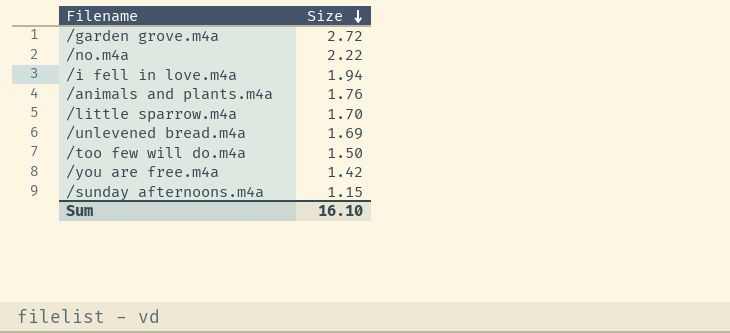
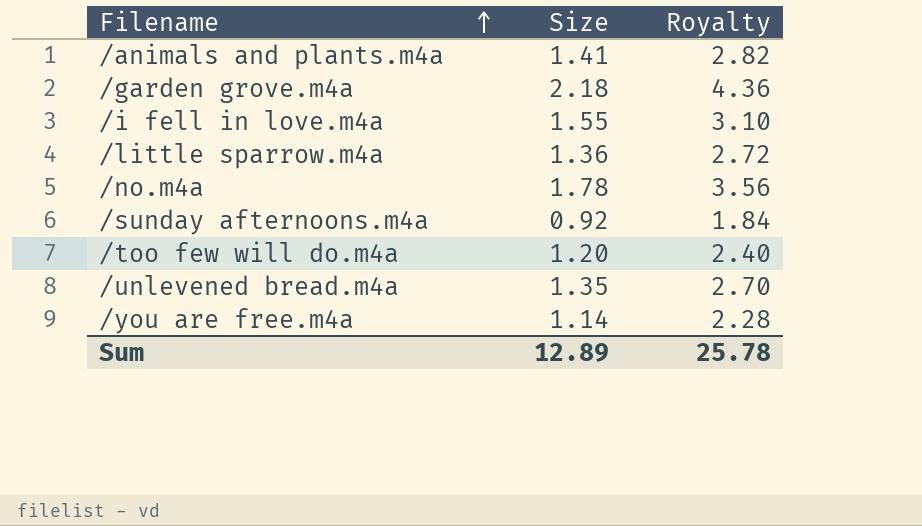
row order: Size descending -> Filename ascending
column Royalty | formula: none -> [Size] * 2
/animals and plants.m4a | Size: 1.76 -> 1.41
/garden grove.m4a | Size: 2.72 -> 2.18
/i fell in love.m4a | Size: 1.94 -> 1.55
/little sparrow.m4a | Size: 1.70 -> 1.36
/no.m4a | Size: 2.22 -> 1.78
/sunday afternoons.m4a | Size: 1.15 -> 0.92
/too few will do.m4a | Size: 1.50 -> 1.20
/unlevened bread.m4a | Size: 1.69 -> 1.35
/you are free.m4a | Size: 1.42 -> 1.14
Sum | Size: 16.10 -> 12.89

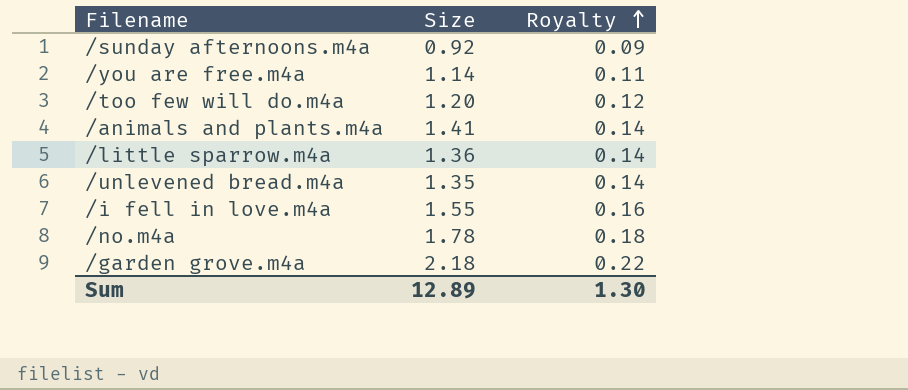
row order: Filename ascending -> Royalty ascending
column Royalty | formula: [Size] * 2 -> [Size] * 0.1
Sum | Royalty: 25.78 -> 1.30

